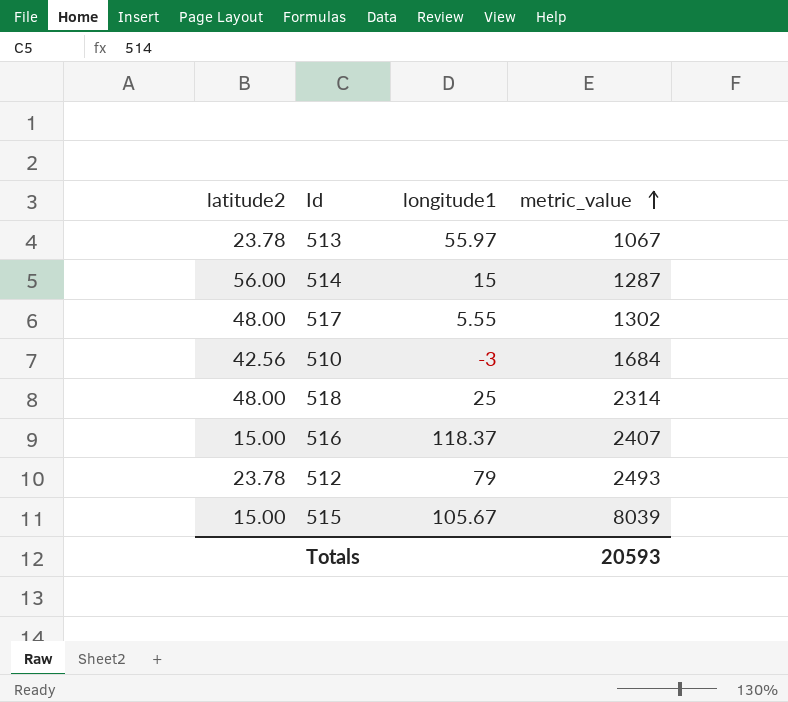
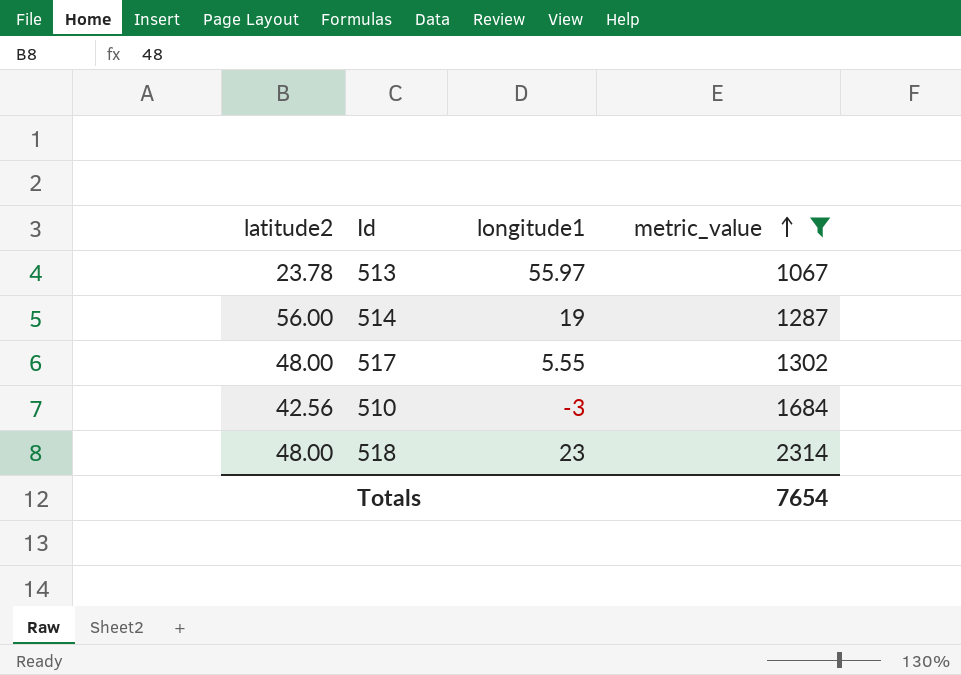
filter: none -> metric_value <= 2314
514 | longitude1: 15 -> 19
518 | longitude1: 25 -> 23
Totals | metric_value: 20593 -> 7654

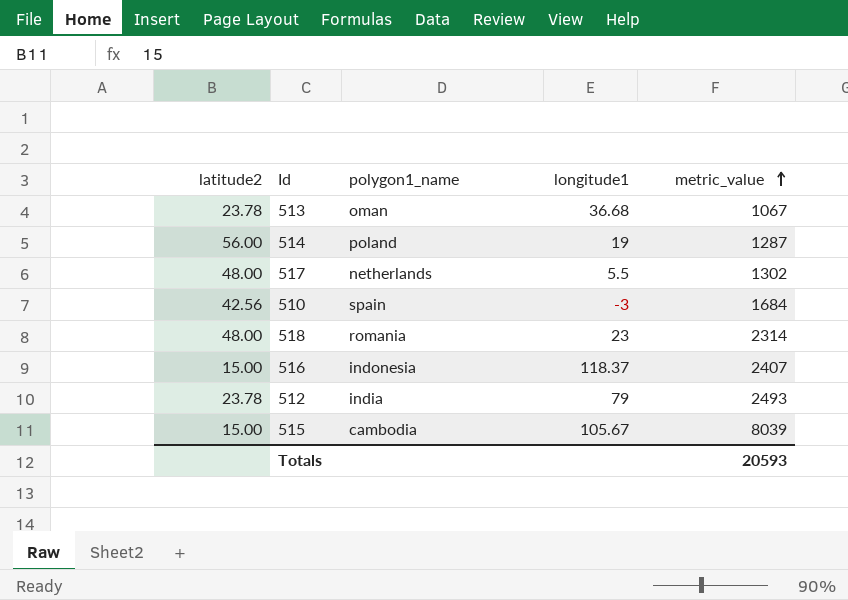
filter: metric_value <= 2314 -> none
column polygon1_name | position: none -> 3
513 | longitude1: 55.97 -> 36.68
517 | longitude1: 5.55 -> 5.5
Totals | metric_value: 7654 -> 20593

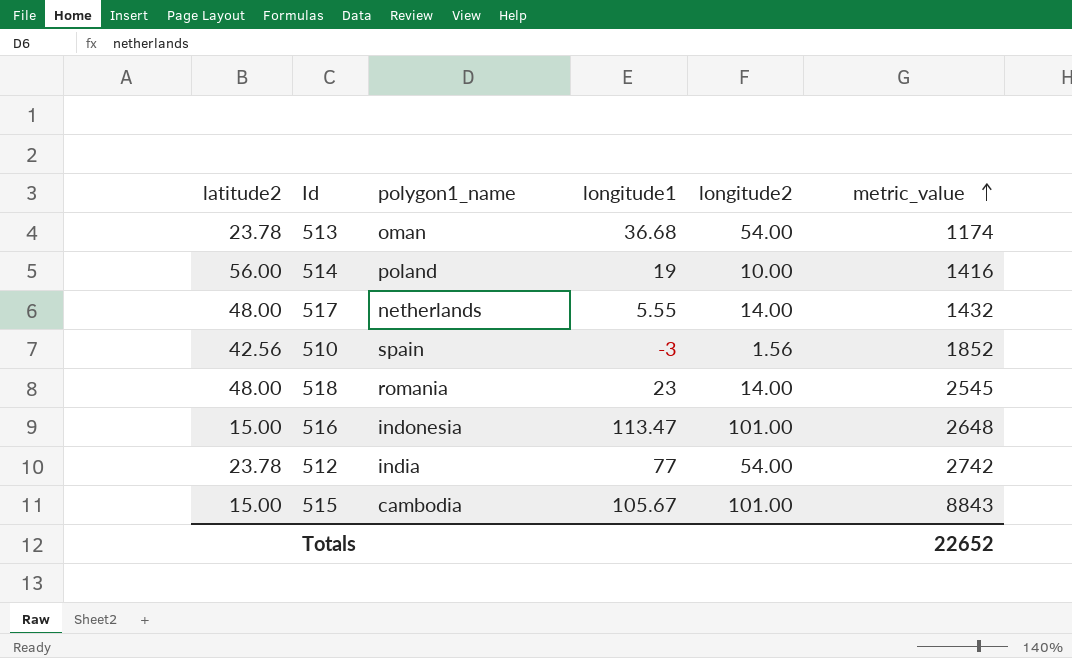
column longitude2 | position: none -> 5
513 | metric_value: 1067 -> 1174
514 | metric_value: 1287 -> 1416
517 | longitude1: 5.5 -> 5.55
517 | metric_value: 1302 -> 1432
510 | metric_value: 1684 -> 1852
518 | metric_value: 2314 -> 2545
516 | longitude1: 118.37 -> 113.47
516 | metric_value: 2407 -> 2648
512 | longitude1: 79 -> 77
512 | metric_value: 2493 -> 2742
515 | metric_value: 8039 -> 8843
Totals | metric_value: 20593 -> 22652

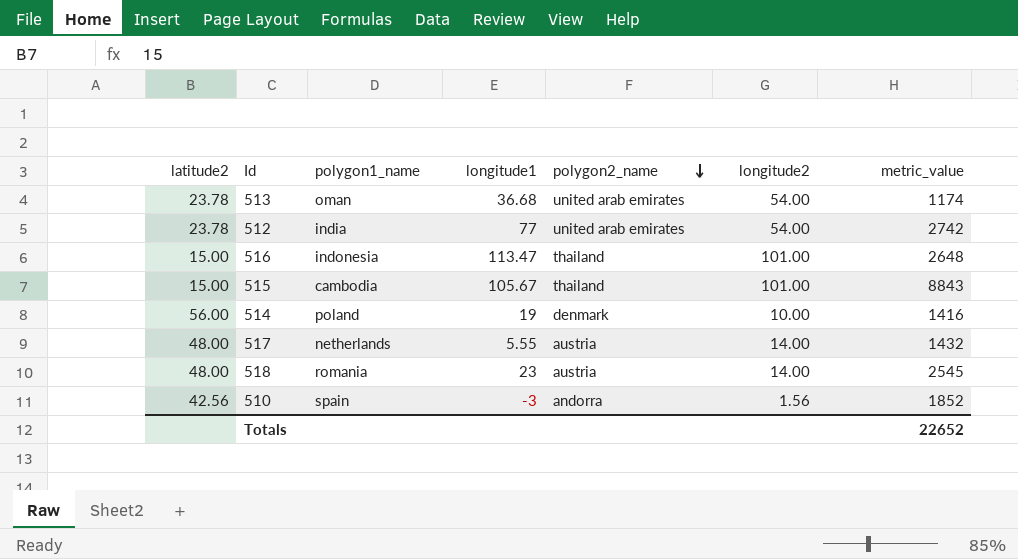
row order: metric_value ascending -> polygon2_name descending
column polygon2_name | position: none -> 5

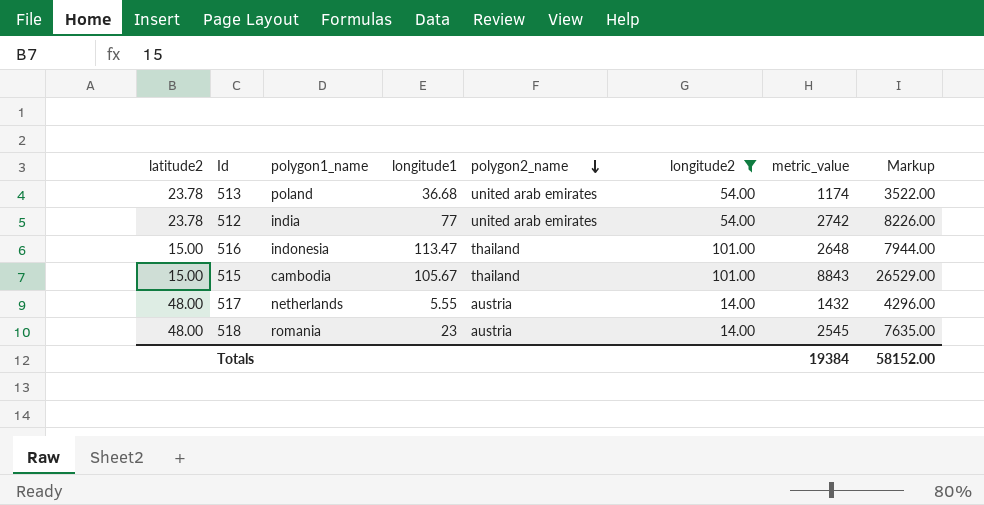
filter: none -> longitude2 >= 14.00
column Markup | formula: none -> [metric_value] * 3
513 | polygon1_name: oman -> poland
Totals | metric_value: 22652 -> 19384

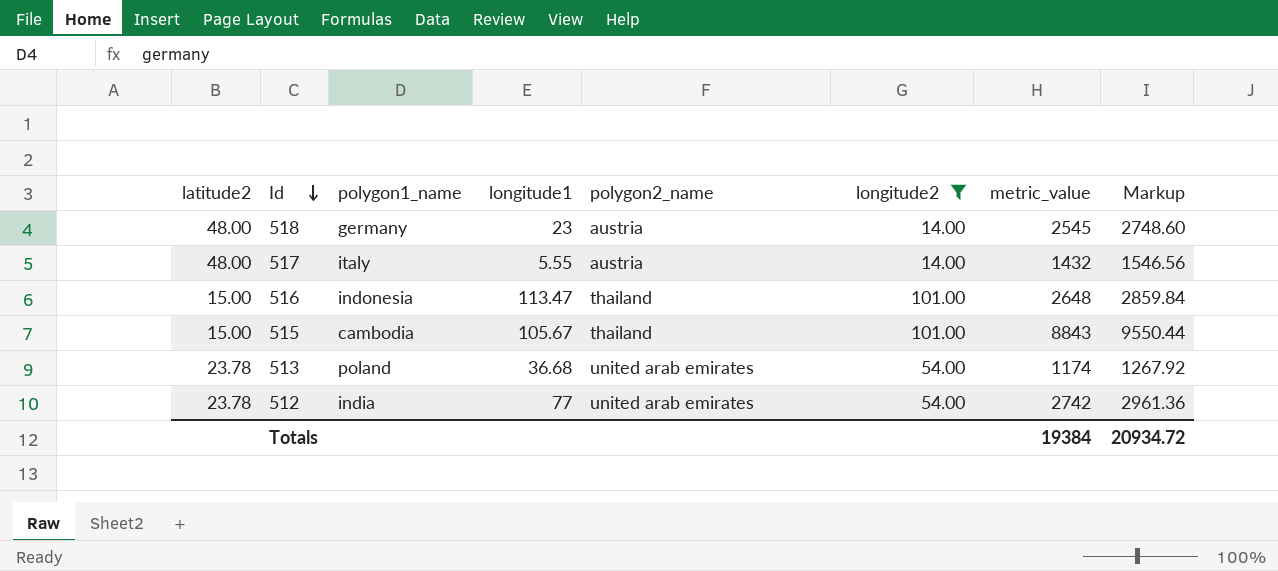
row order: polygon2_name descending -> Id descending
column Markup | formula: [metric_value] * 3 -> [metric_value] * 1.08
518 | polygon1_name: romania -> germany
517 | polygon1_name: netherlands -> italy
Totals | Markup: 58152.00 -> 20934.72

